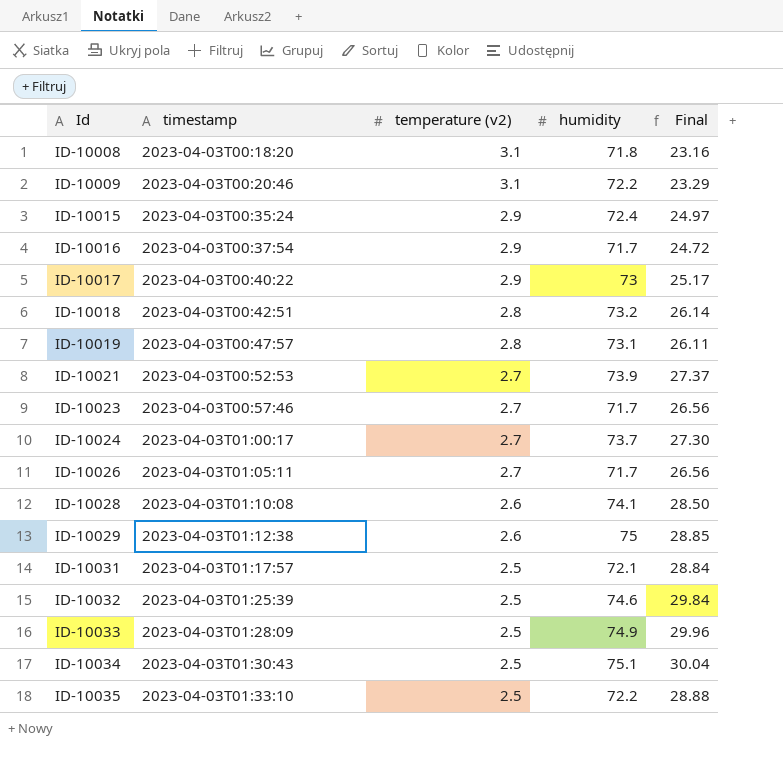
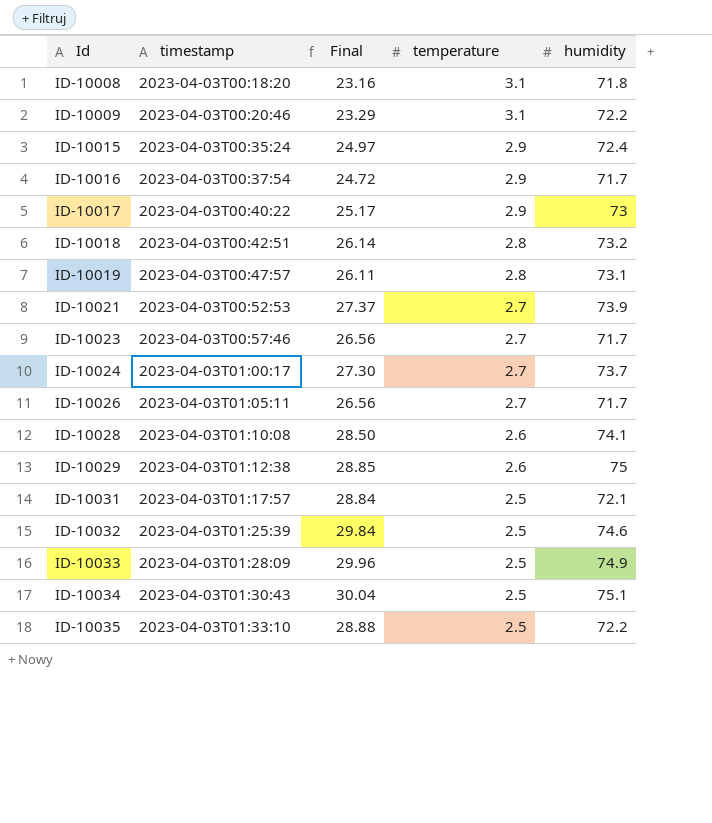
column Final | position: 5 -> 3
column name: temperature (v2) -> temperature

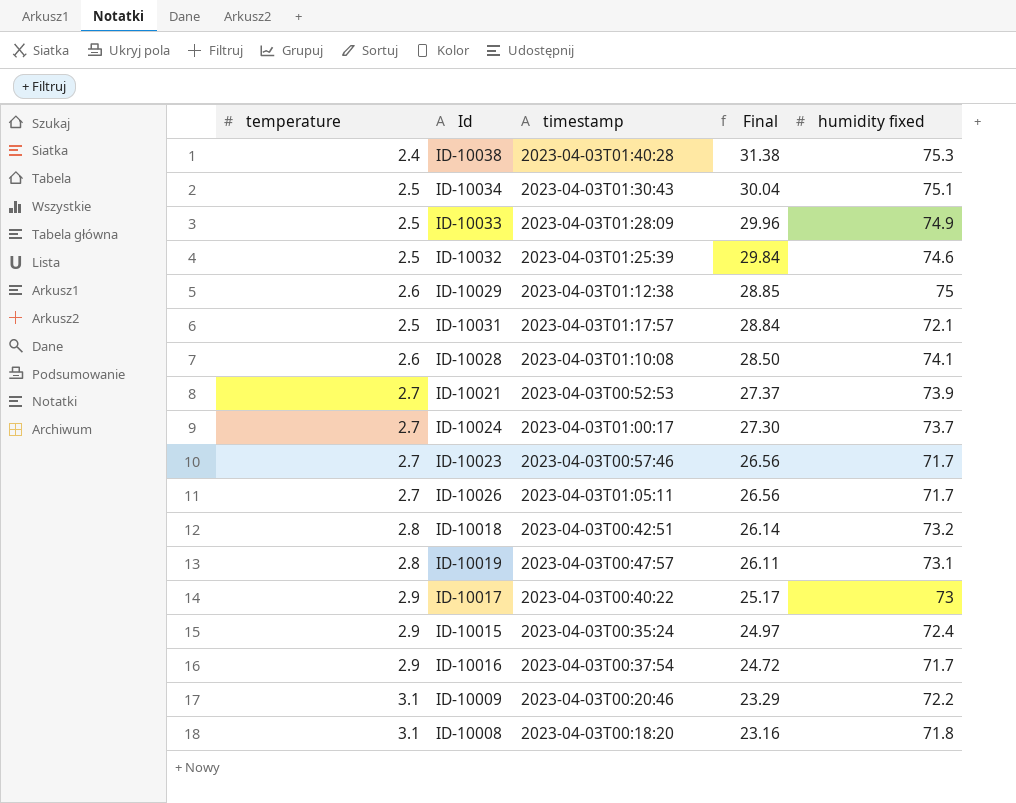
row order: Id ascending -> Final descending
column temperature | position: 4 -> 1
column name: humidity -> humidity fixed
row ID-10035: 2023-04-03T01:33:10 | 28.88 | 2.5 | 72.2 -> none
row ID-10038: none -> 2.4 | 2023-04-03T01:40:28 | 31.38 | 75.3

